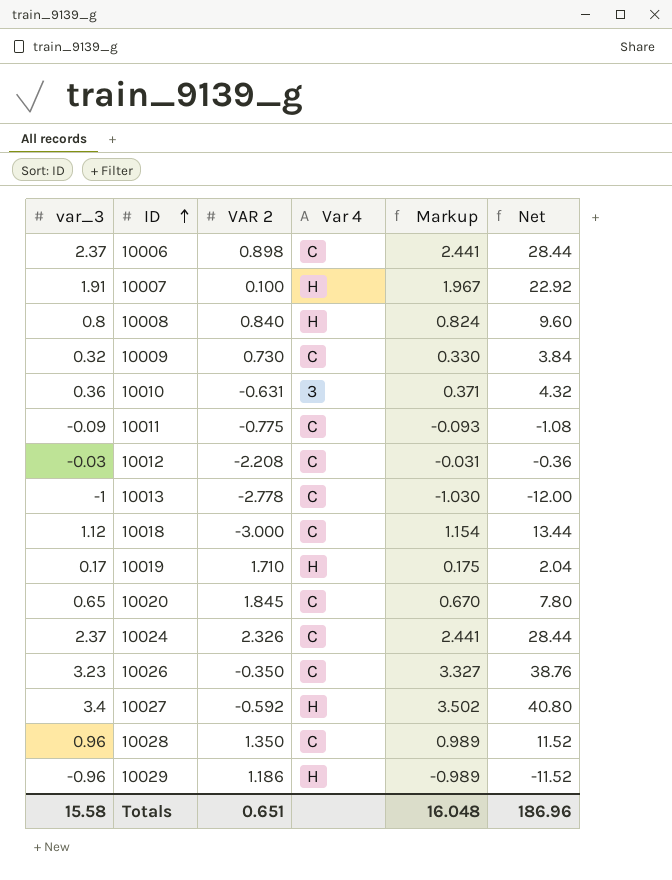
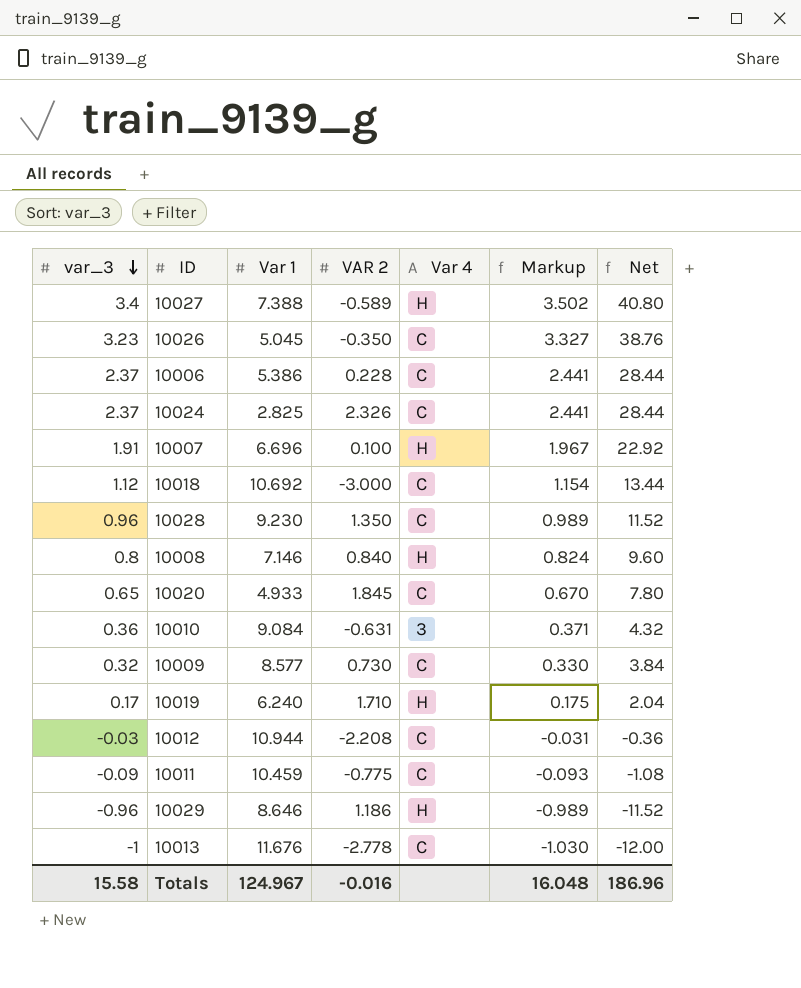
row order: ID ascending -> var_3 descending
column Var 1 | position: none -> 3
10027 | VAR 2: -0.592 -> -0.589
10006 | VAR 2: 0.898 -> 0.228
Totals | VAR 2: 0.651 -> -0.016

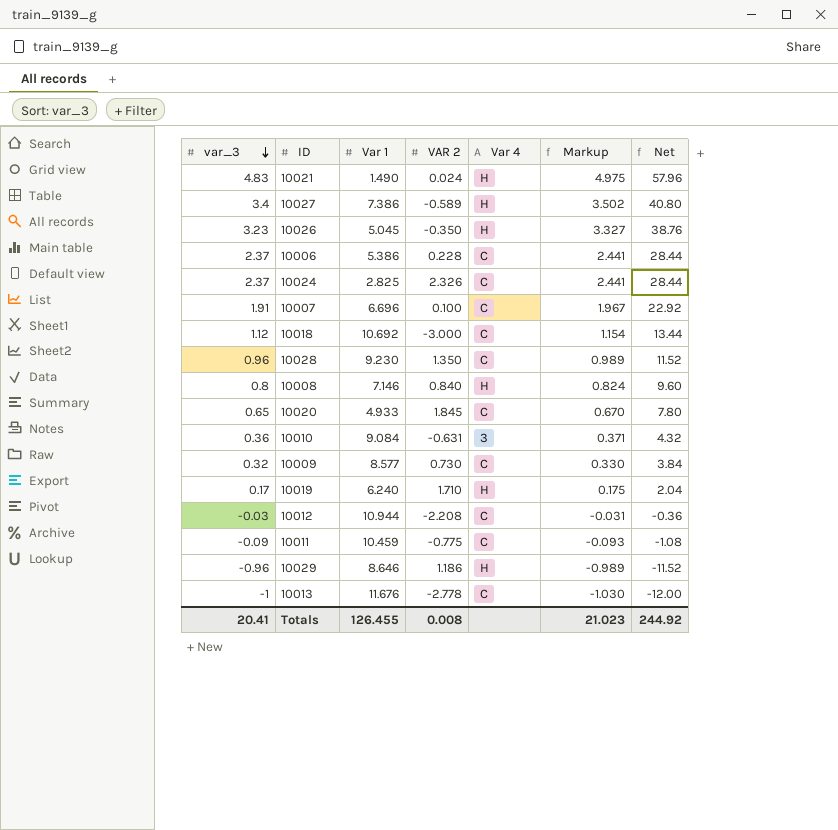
row 10021: none -> 4.83 | 1.490 | 0.024 | H | 4.975 | 57.96
10027 | Var 1: 7.388 -> 7.386
10026 | Var 4: C -> H
10007 | Var 4: H -> C
Totals | var_3: 15.58 -> 20.41
Totals | Var 1: 124.967 -> 126.455
Totals | VAR 2: -0.016 -> 0.008
Totals | Markup: 16.048 -> 21.023
Totals | Net: 186.96 -> 244.92

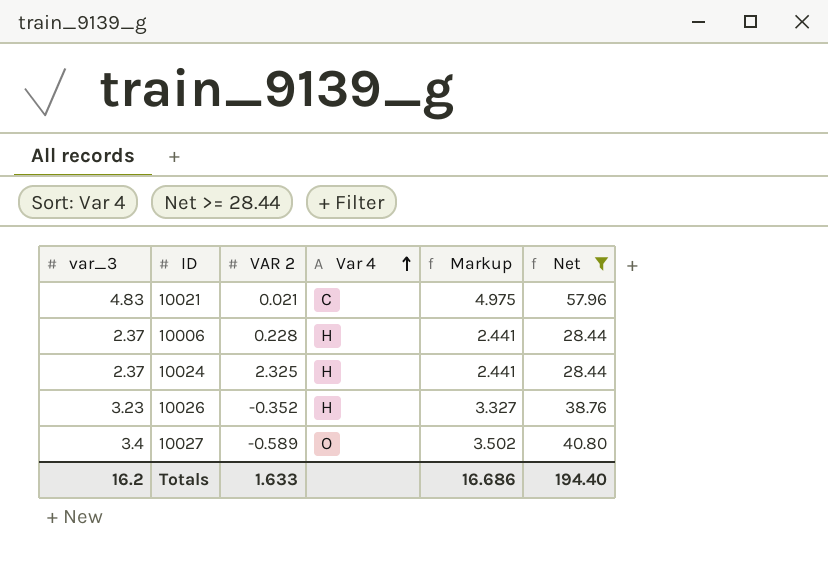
filter: none -> Net >= 28.44
row order: var_3 descending -> Var 4 ascending
column Var 1 | position: 3 -> none
10021 | VAR 2: 0.024 -> 0.021
10021 | Var 4: H -> C
10006 | Var 4: C -> H
10024 | VAR 2: 2.326 -> 2.325
10024 | Var 4: C -> H
10026 | VAR 2: -0.350 -> -0.352
10027 | Var 4: H -> O
Totals | var_3: 20.41 -> 16.2
Totals | VAR 2: 0.008 -> 1.633
Totals | Markup: 21.023 -> 16.686
Totals | Net: 244.92 -> 194.40

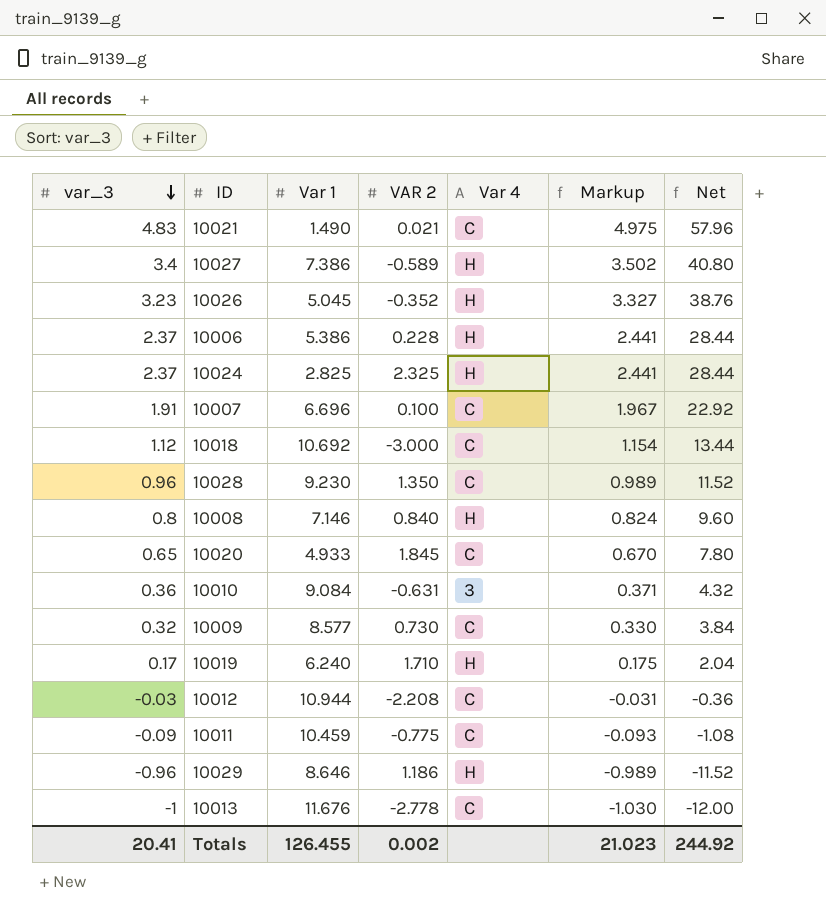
filter: Net >= 28.44 -> none
row order: Var 4 ascending -> var_3 descending
column Var 1 | position: none -> 3
10027 | Var 4: O -> H
Totals | var_3: 16.2 -> 20.41
Totals | VAR 2: 1.633 -> 0.002
Totals | Markup: 16.686 -> 21.023
Totals | Net: 194.40 -> 244.92

